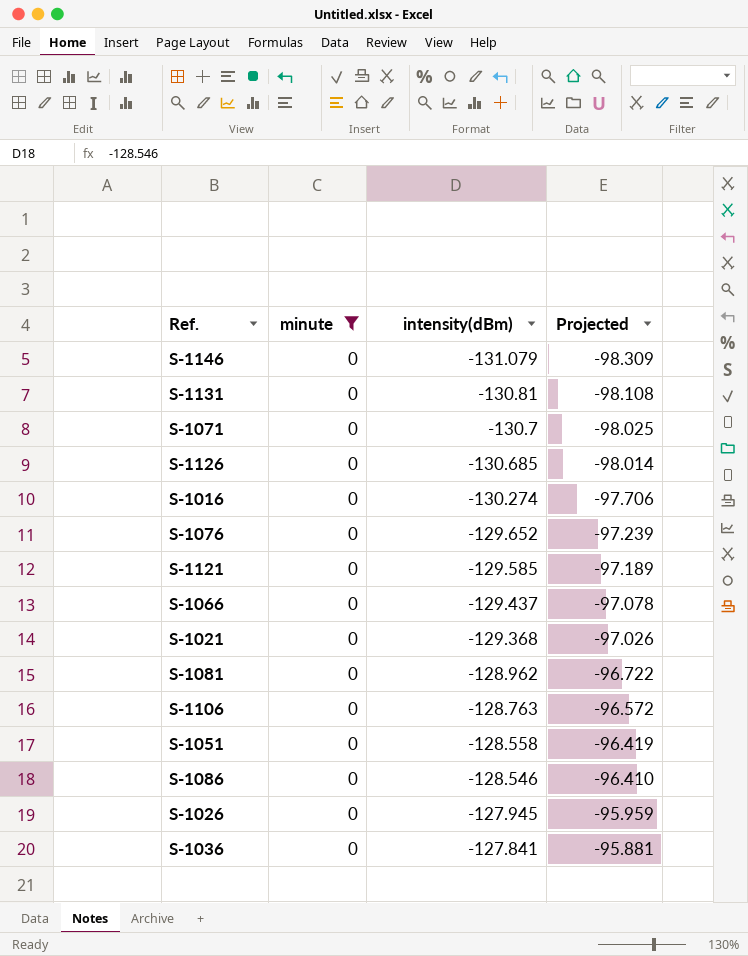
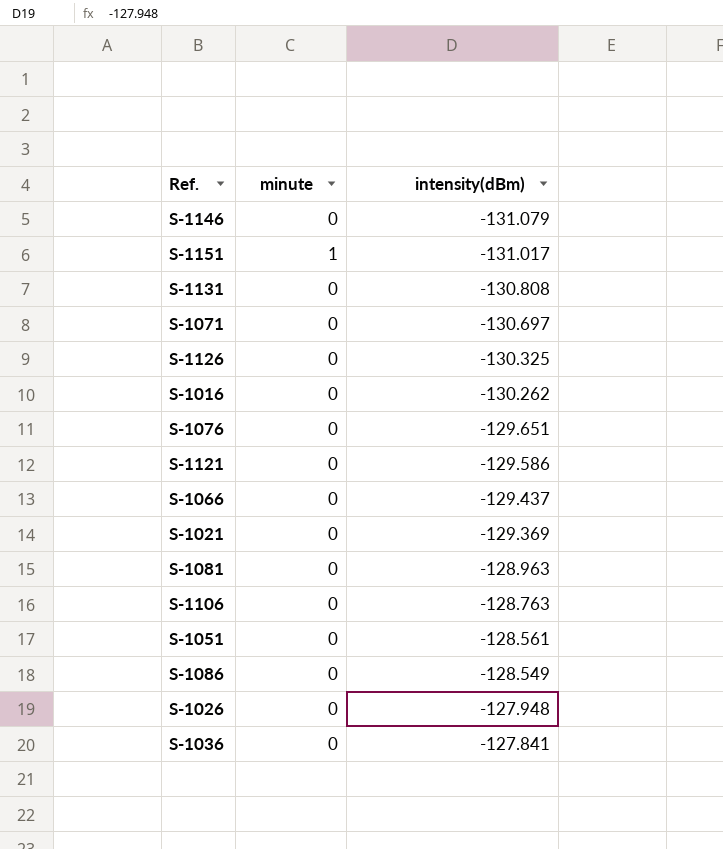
filter: minute = 0 -> none
column Projected | formula: [intensity(dBm)] * 0.75 -> none
S-1131 | intensity(dBm): -130.81 -> -130.808
S-1071 | intensity(dBm): -130.7 -> -130.697
S-1126 | intensity(dBm): -130.685 -> -130.325
S-1016 | intensity(dBm): -130.274 -> -130.262
S-1076 | intensity(dBm): -129.652 -> -129.651
S-1121 | intensity(dBm): -129.585 -> -129.586
S-1021 | intensity(dBm): -129.368 -> -129.369
S-1081 | intensity(dBm): -128.962 -> -128.963
S-1051 | intensity(dBm): -128.558 -> -128.561
S-1086 | intensity(dBm): -128.546 -> -128.549
S-1026 | intensity(dBm): -127.945 -> -127.948

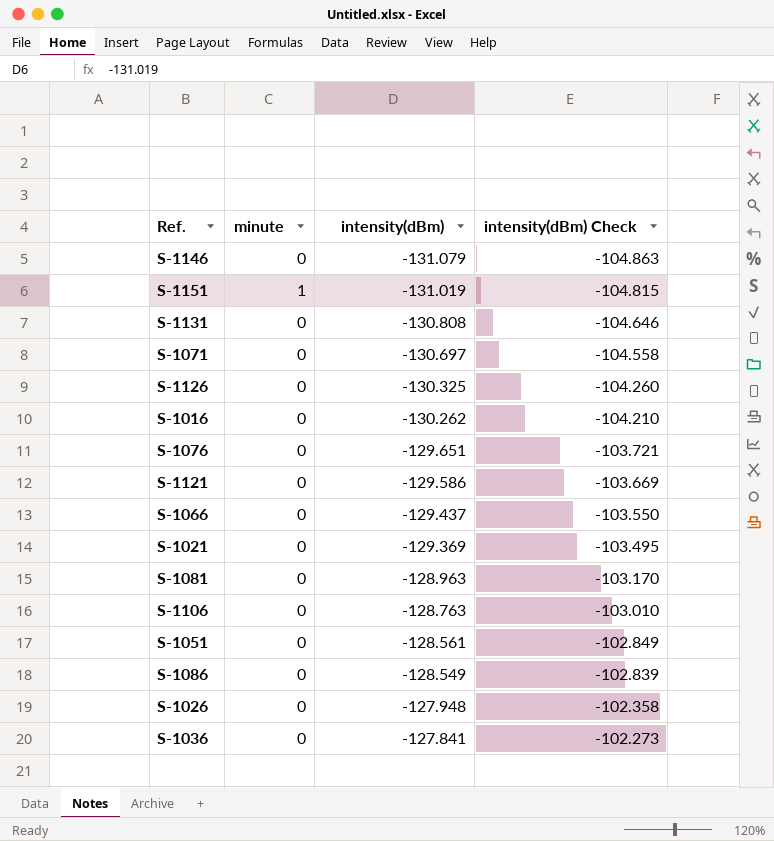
column intensity(dBm) Check | formula: none -> [intensity(dBm)] * 0.8
S-1151 | intensity(dBm): -131.017 -> -131.019

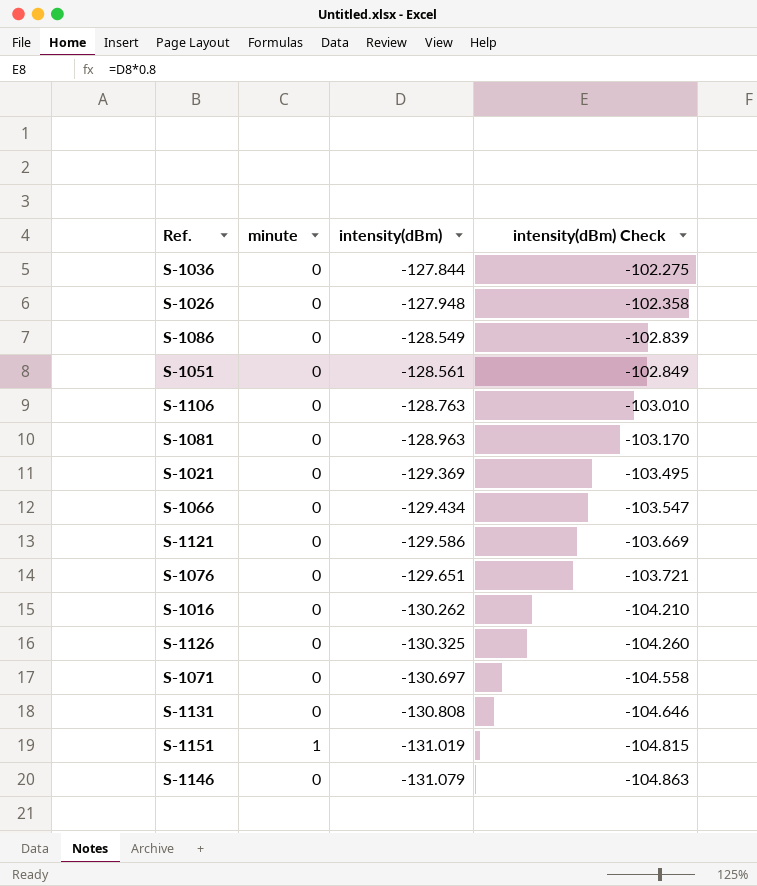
row order: intensity(dBm) ascending -> intensity(dBm) descending
S-1036 | intensity(dBm): -127.841 -> -127.844
S-1036 | intensity(dBm) Check: -102.273 -> -102.275
S-1066 | intensity(dBm): -129.437 -> -129.434
S-1066 | intensity(dBm) Check: -103.550 -> -103.547

